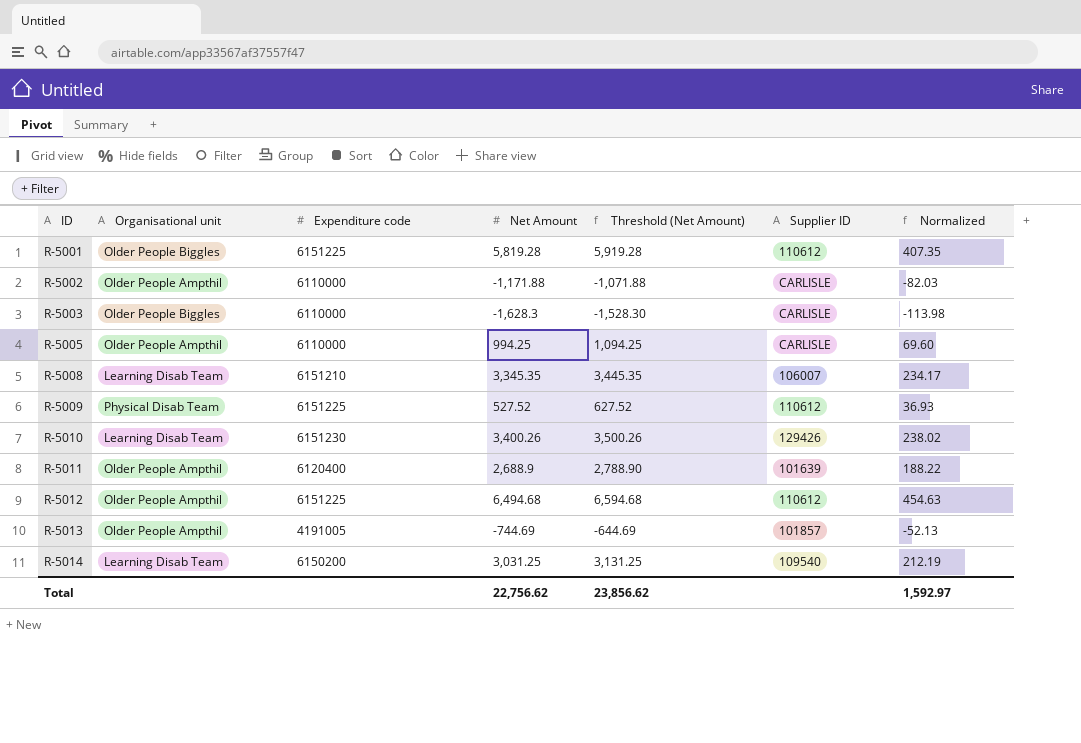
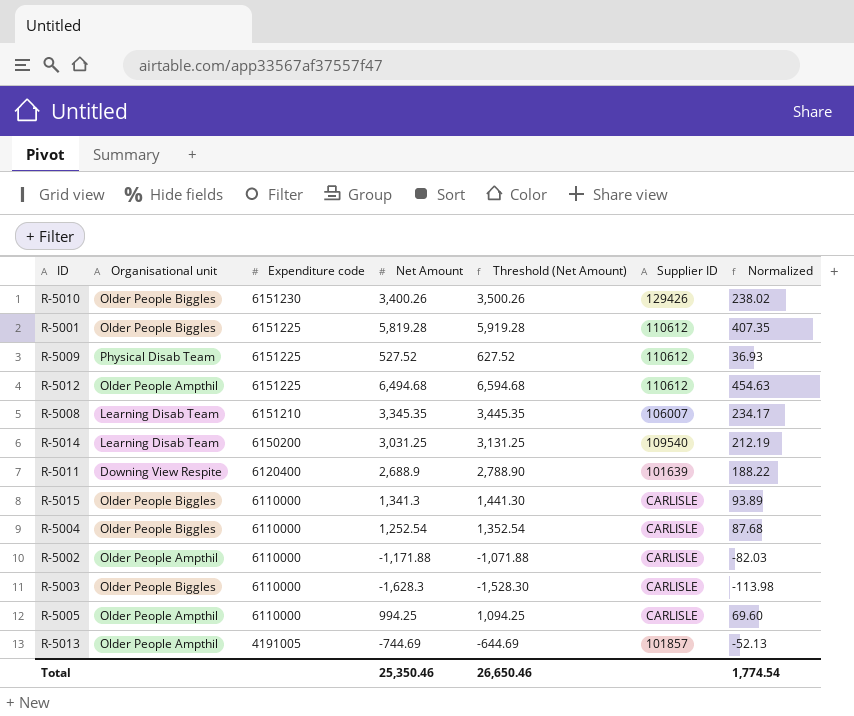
row order: ID ascending -> Expenditure code descending
R-5010 | Organisational unit: Learning Disab Team -> Older People Biggles
R-5011 | Organisational unit: Older People Ampthil -> Downing View Respite
row R-5015: none -> Older People Biggles | 6110000 | 1,341.3 | 1,441.30 | CARLISLE | 93.89
row R-5004: none -> Older People Biggles | 6110000 | 1,252.54 | 1,352.54 | CARLISLE | 87.68
Total | Net Amount: 22,756.62 -> 25,350.46
Total | Threshold (Net Amount): 23,856.62 -> 26,650.46
Total | Normalized: 1,592.97 -> 1,774.54

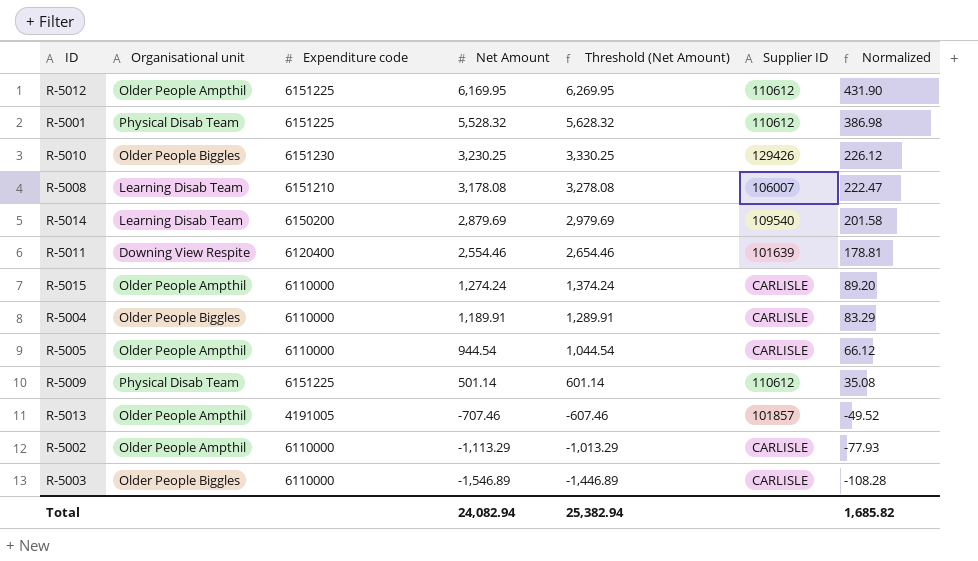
row order: Expenditure code descending -> Net Amount descending
R-5012 | Net Amount: 6,494.68 -> 6,169.95
R-5012 | Threshold (Net Amount): 6,594.68 -> 6,269.95
R-5012 | Normalized: 454.63 -> 431.90
R-5001 | Organisational unit: Older People Biggles -> Physical Disab Team
R-5001 | Net Amount: 5,819.28 -> 5,528.32
R-5001 | Threshold (Net Amount): 5,919.28 -> 5,628.32
R-5001 | Normalized: 407.35 -> 386.98
R-5010 | Net Amount: 3,400.26 -> 3,230.25
R-5010 | Threshold (Net Amount): 3,500.26 -> 3,330.25
R-5010 | Normalized: 238.02 -> 226.12
R-5008 | Net Amount: 3,345.35 -> 3,178.08
R-5008 | Threshold (Net Amount): 3,445.35 -> 3,278.08
R-5008 | Normalized: 234.17 -> 222.47
R-5014 | Net Amount: 3,031.25 -> 2,879.69
R-5014 | Threshold (Net Amount): 3,131.25 -> 2,979.69
R-5014 | Normalized: 212.19 -> 201.58
R-5011 | Net Amount: 2,688.9 -> 2,554.46
R-5011 | Threshold (Net Amount): 2,788.90 -> 2,654.46
R-5011 | Normalized: 188.22 -> 178.81
R-5015 | Organisational unit: Older People Biggles -> Older People Ampthil
R-5015 | Net Amount: 1,341.3 -> 1,274.24
R-5015 | Threshold (Net Amount): 1,441.30 -> 1,374.24
R-5015 | Normalized: 93.89 -> 89.20
R-5004 | Net Amount: 1,252.54 -> 1,189.91
R-5004 | Threshold (Net Amount): 1,352.54 -> 1,289.91
R-5004 | Normalized: 87.68 -> 83.29
R-5005 | Net Amount: 994.25 -> 944.54
R-5005 | Threshold (Net Amount): 1,094.25 -> 1,044.54
R-5005 | Normalized: 69.60 -> 66.12
R-5009 | Net Amount: 527.52 -> 501.14
R-5009 | Threshold (Net Amount): 627.52 -> 601.14
R-5009 | Normalized: 36.93 -> 35.08
R-5013 | Net Amount: -744.69 -> -707.46
R-5013 | Threshold (Net Amount): -644.69 -> -607.46
R-5013 | Normalized: -52.13 -> -49.52
R-5002 | Net Amount: -1,171.88 -> -1,113.29
R-5002 | Threshold (Net Amount): -1,071.88 -> -1,013.29
R-5002 | Normalized: -82.03 -> -77.93
R-5003 | Net Amount: -1,628.3 -> -1,546.89
R-5003 | Threshold (Net Amount): -1,528.30 -> -1,446.89
R-5003 | Normalized: -113.98 -> -108.28
Total | Net Amount: 25,350.46 -> 24,082.94
Total | Threshold (Net Amount): 26,650.46 -> 25,382.94
Total | Normalized: 1,774.54 -> 1,685.82

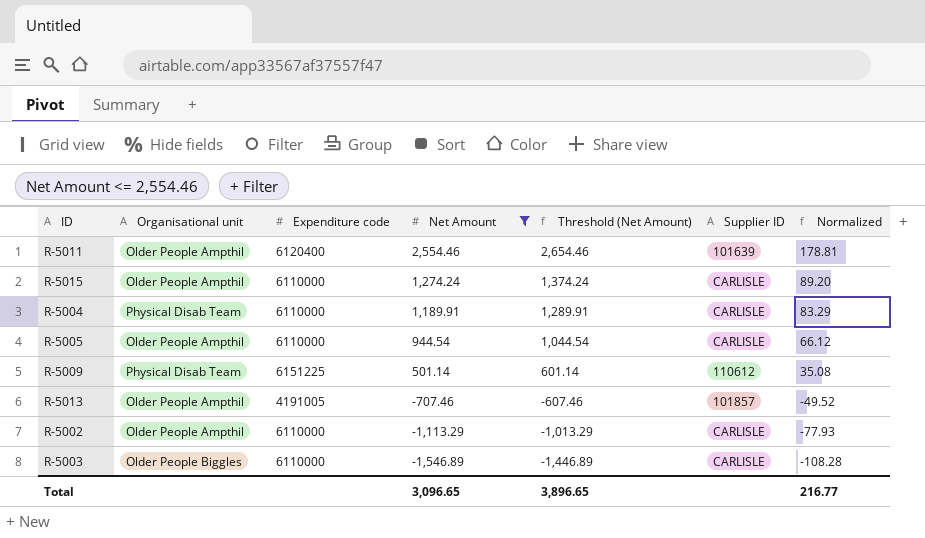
filter: none -> Net Amount <= 2,554.46
R-5011 | Organisational unit: Downing View Respite -> Older People Ampthil
R-5004 | Organisational unit: Older People Biggles -> Physical Disab Team
Total | Net Amount: 24,082.94 -> 3,096.65
Total | Threshold (Net Amount): 25,382.94 -> 3,896.65
Total | Normalized: 1,685.82 -> 216.77

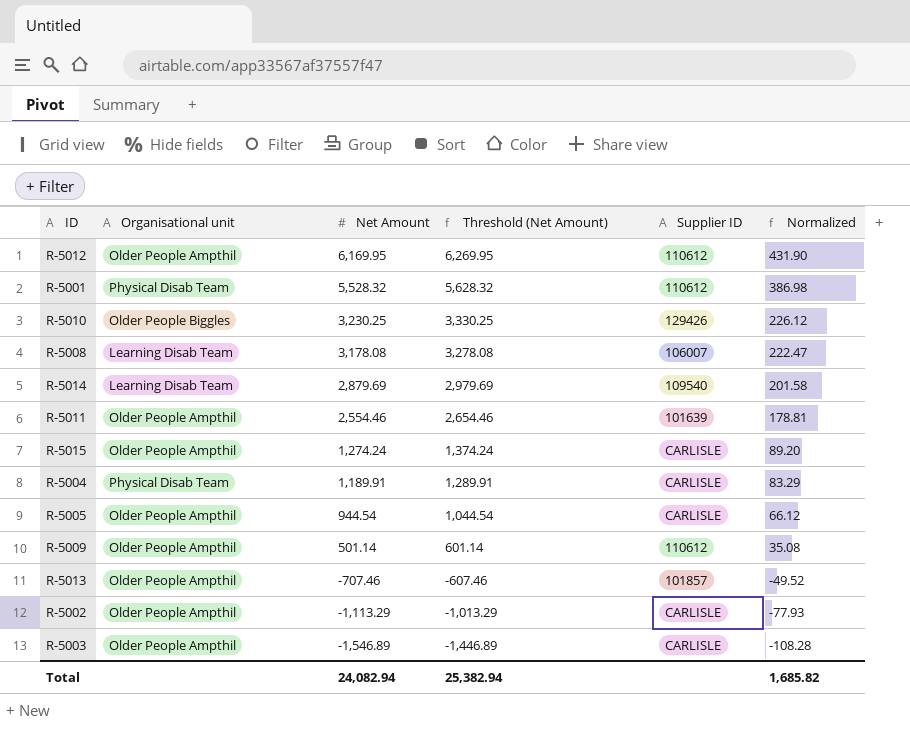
filter: Net Amount <= 2,554.46 -> none
column Expenditure code | position: 3 -> none
R-5009 | Organisational unit: Physical Disab Team -> Older People Ampthil
R-5003 | Organisational unit: Older People Biggles -> Older People Ampthil
Total | Net Amount: 3,096.65 -> 24,082.94
Total | Threshold (Net Amount): 3,896.65 -> 25,382.94
Total | Normalized: 216.77 -> 1,685.82

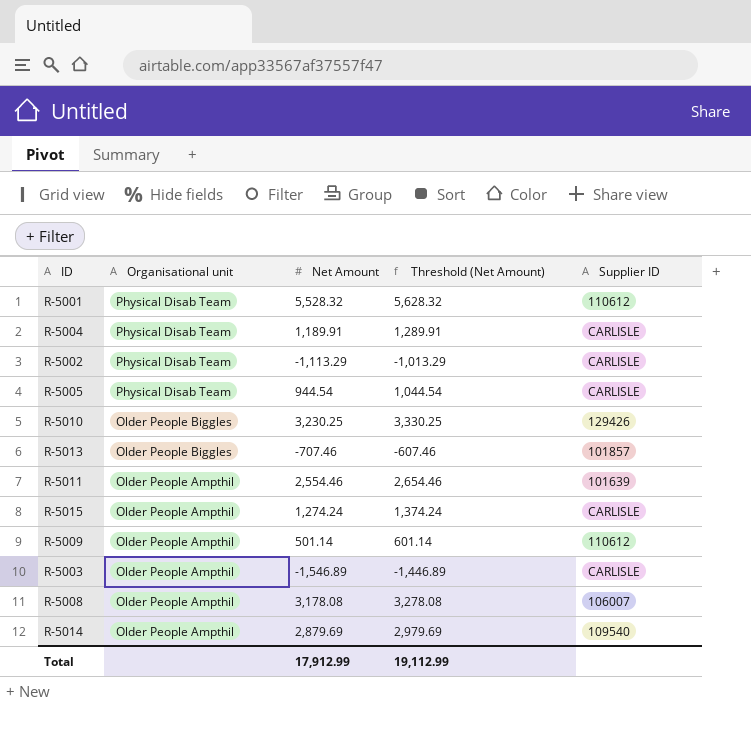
row order: Net Amount descending -> Organisational unit descending
column Normalized | formula: [Net Amount] * 0.07 -> none
row R-5012: Older People Ampthil | 6,169.95 | 6,269.95 | 110612 | 431.90 -> none
R-5002 | Organisational unit: Older People Ampthil -> Physical Disab Team
R-5005 | Organisational unit: Older People Ampthil -> Physical Disab Team
R-5013 | Organisational unit: Older People Ampthil -> Older People Biggles
R-5008 | Organisational unit: Learning Disab Team -> Older People Ampthil
R-5014 | Organisational unit: Learning Disab Team -> Older People Ampthil
Total | Net Amount: 24,082.94 -> 17,912.99
Total | Threshold (Net Amount): 25,382.94 -> 19,112.99

